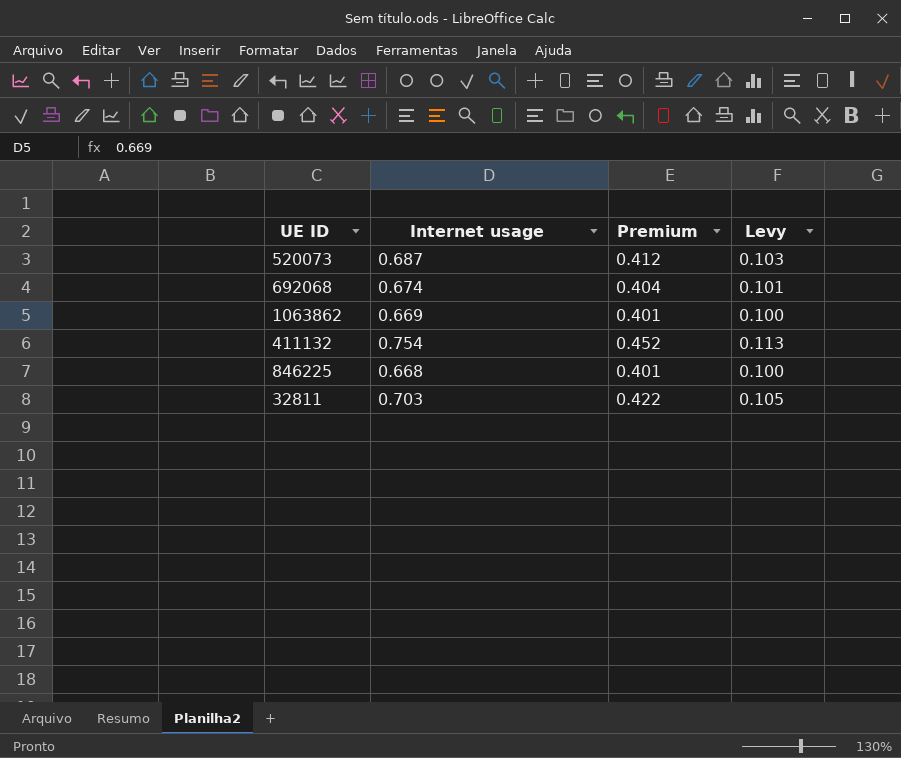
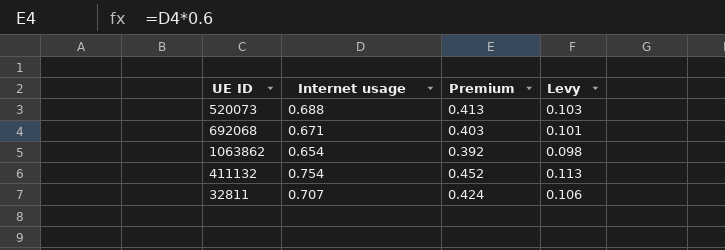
row 846225: 0.668 | 0.401 | 0.100 -> none
520073 | Internet usage: 0.687 -> 0.688
520073 | Premium: 0.412 -> 0.413
692068 | Internet usage: 0.674 -> 0.671
692068 | Premium: 0.404 -> 0.403
1063862 | Internet usage: 0.669 -> 0.654
1063862 | Premium: 0.401 -> 0.392
1063862 | Levy: 0.100 -> 0.098
32811 | Internet usage: 0.703 -> 0.707
32811 | Premium: 0.422 -> 0.424
32811 | Levy: 0.105 -> 0.106

